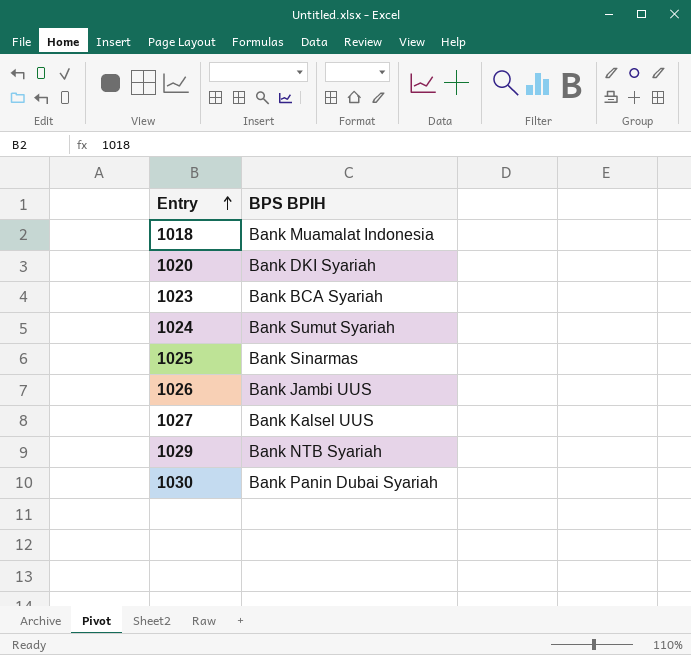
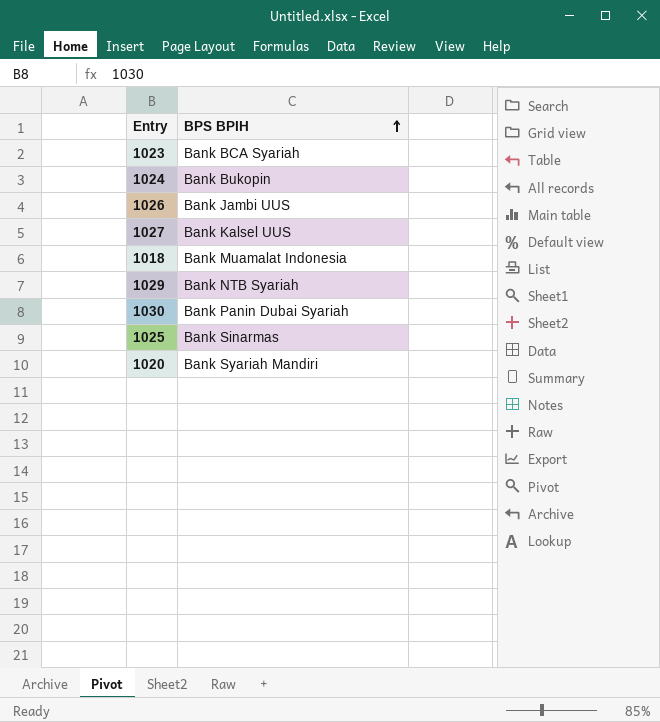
row order: Entry ascending -> BPS BPIH ascending
1024 | BPS BPIH: Bank Sumut Syariah -> Bank Bukopin
1020 | BPS BPIH: Bank DKI Syariah -> Bank Syariah Mandiri

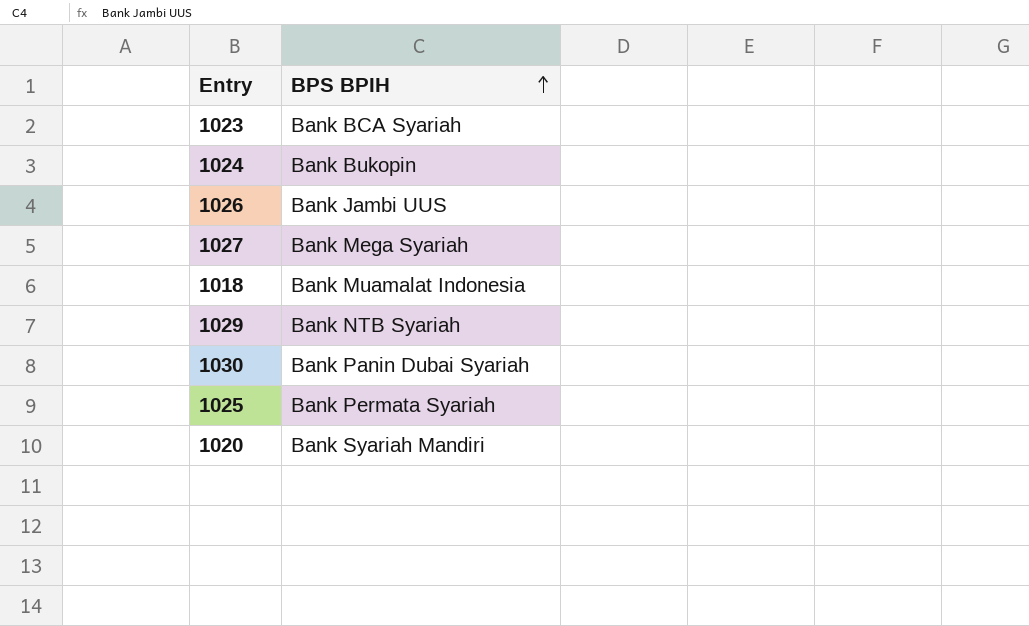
1027 | BPS BPIH: Bank Kalsel UUS -> Bank Mega Syariah
1025 | BPS BPIH: Bank Sinarmas -> Bank Permata Syariah

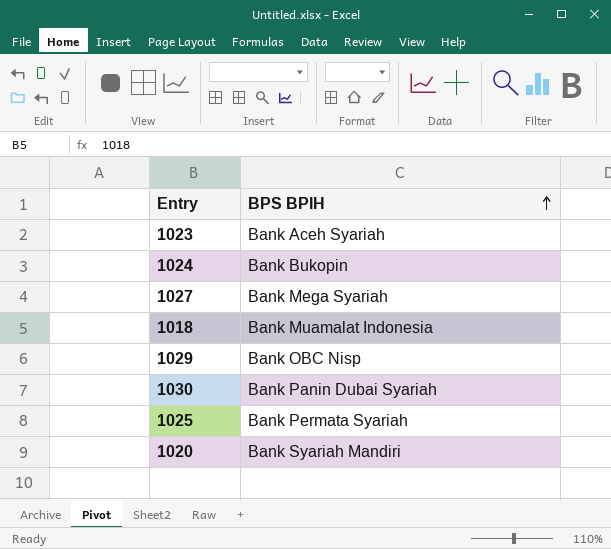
row 1026: Bank Jambi UUS -> none
1023 | BPS BPIH: Bank BCA Syariah -> Bank Aceh Syariah
1029 | BPS BPIH: Bank NTB Syariah -> Bank OBC Nisp

